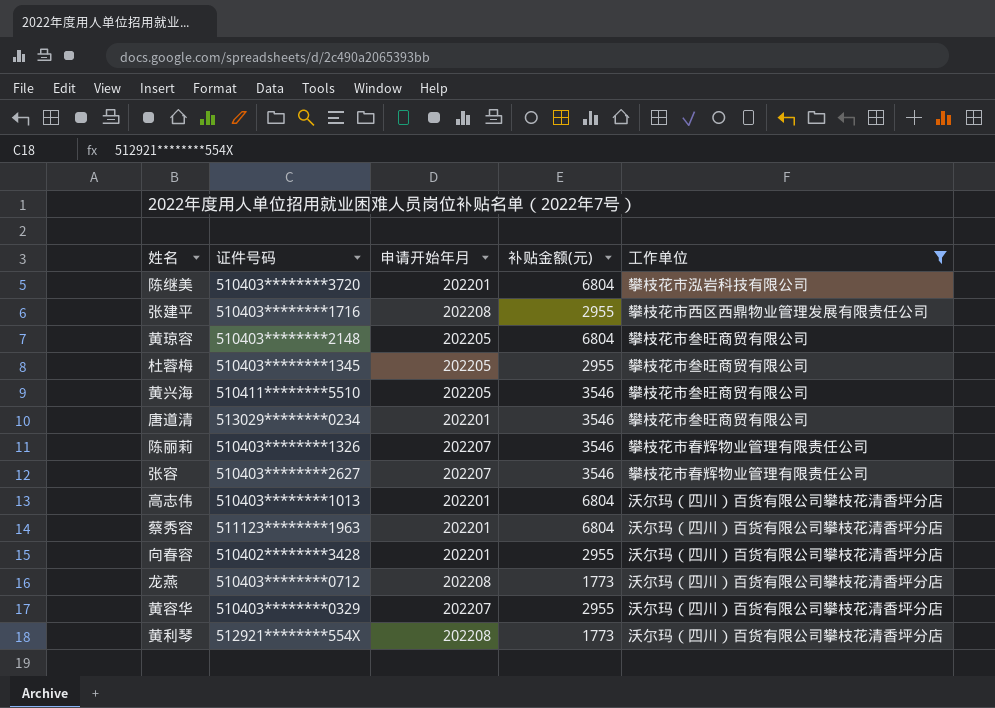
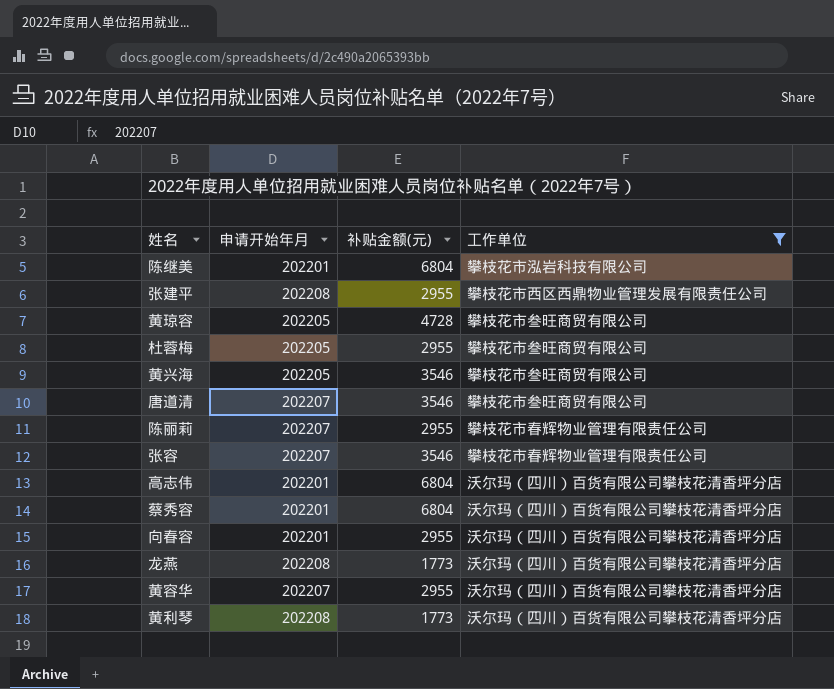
column 证件号码 | position: 2 -> none
黄琼容 | 补贴金额(元): 6804 -> 4728
唐道清 | 申请开始年月: 202201 -> 202207
陈丽莉 | 补贴金额(元): 3546 -> 2955

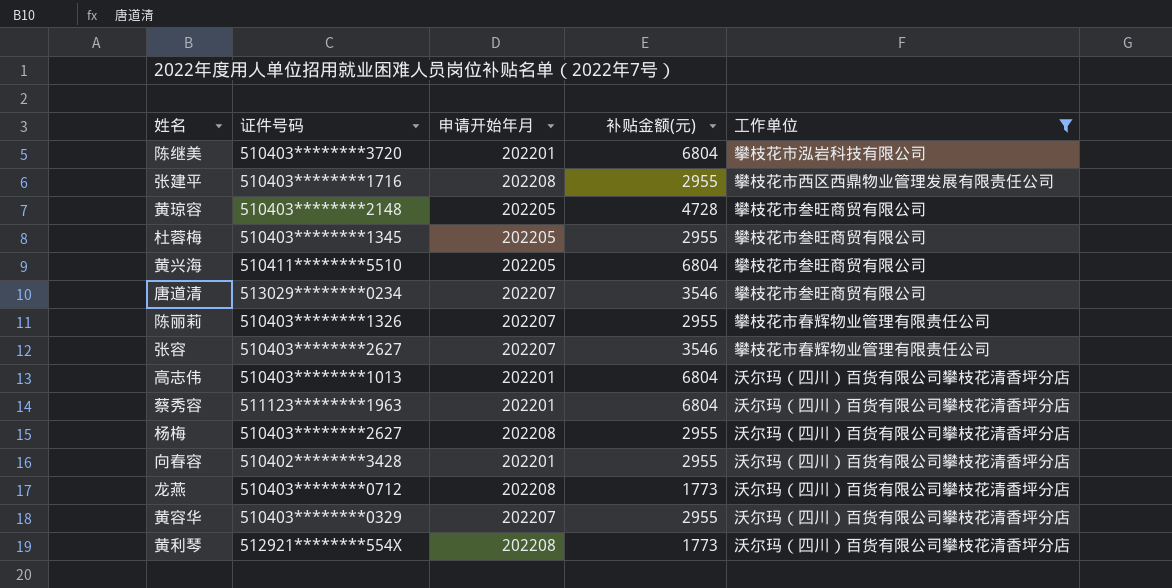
column 证件号码 | position: none -> 2
黄兴海 | 补贴金额(元): 3546 -> 6804
row 杨梅: none -> 510403********2627 | 202208 | 2955 | 沃尔玛（四川）百货有限公司攀枝花清香坪分店

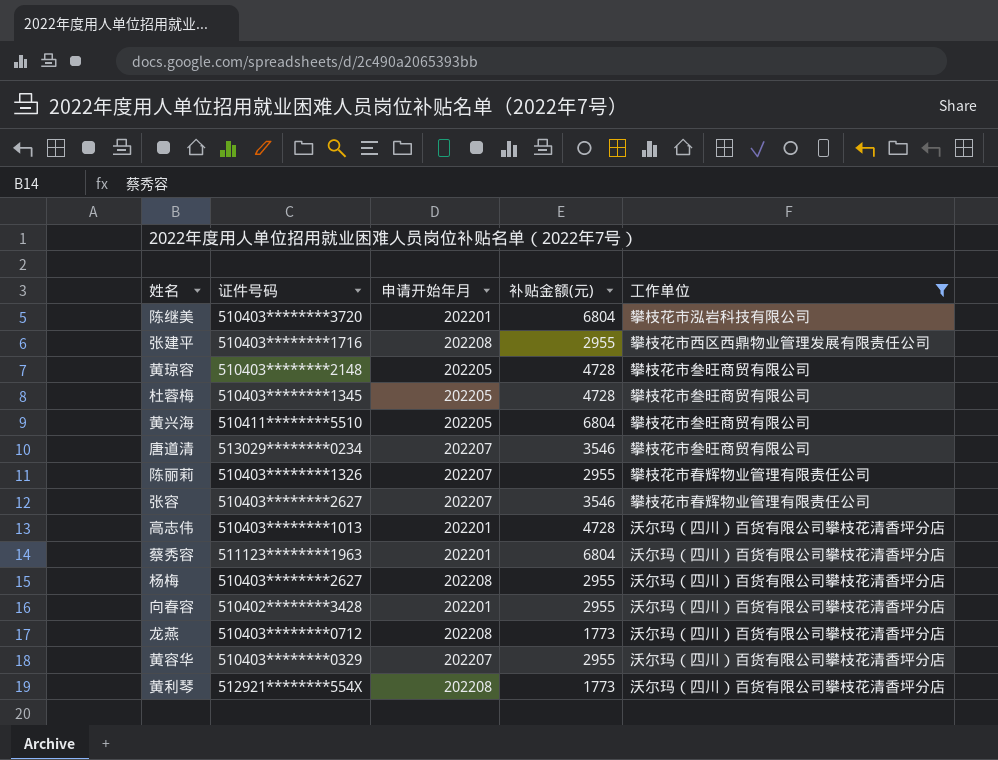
杜蓉梅 | 补贴金额(元): 2955 -> 4728
高志伟 | 补贴金额(元): 6804 -> 4728

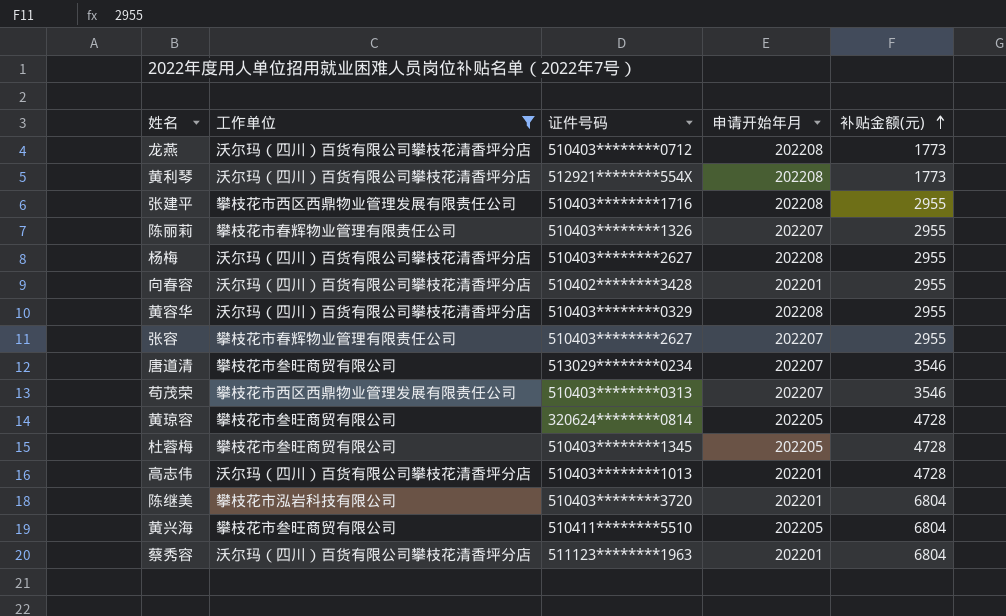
row order: none -> 补贴金额(元) ascending
column 工作单位 | position: 5 -> 2
黄容华 | 申请开始年月: 202207 -> 202208
张容 | 补贴金额(元): 3546 -> 2955
row 苟茂荣: none -> 攀枝花市西区西鼎物业管理发展有限责任公司 | 510403********0313 | 202207 | 3546
黄琼容 | 证件号码: 510403********2148 -> 320624********0814

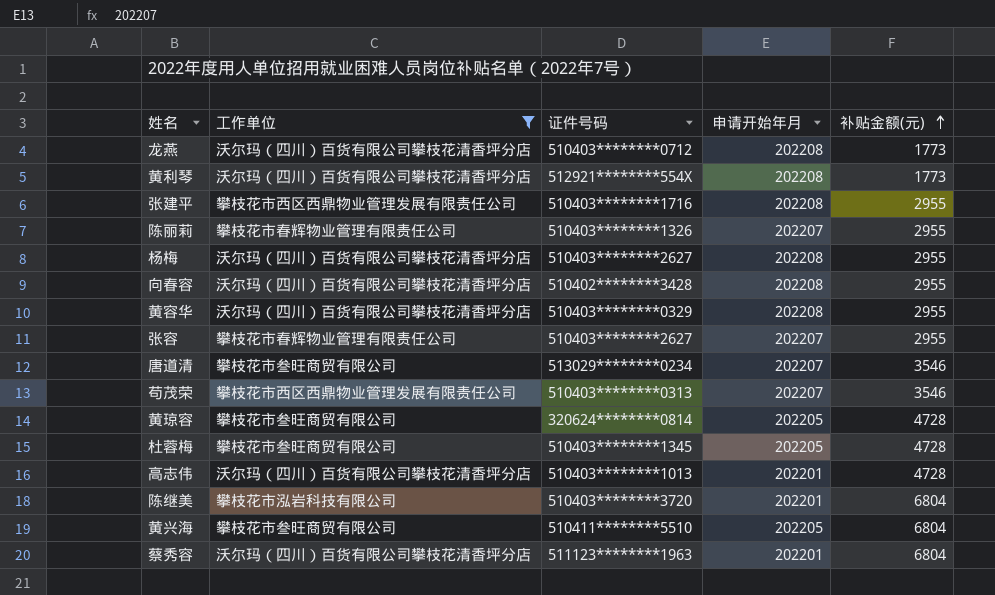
向春容 | 申请开始年月: 202201 -> 202208

